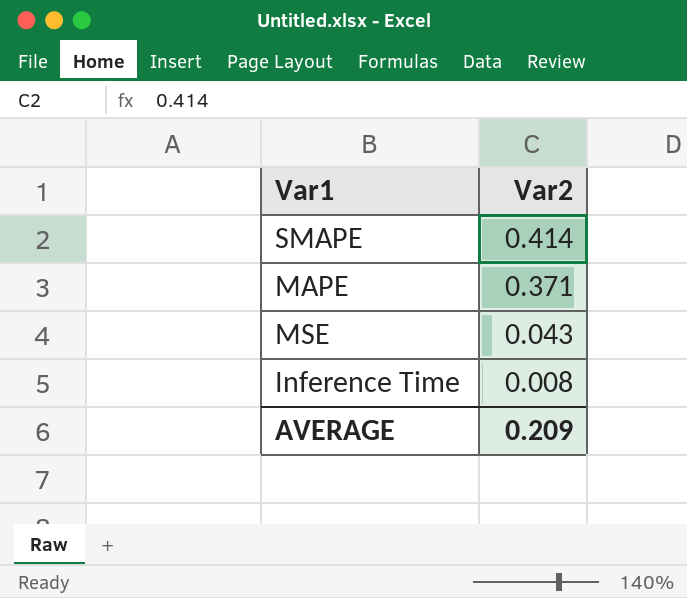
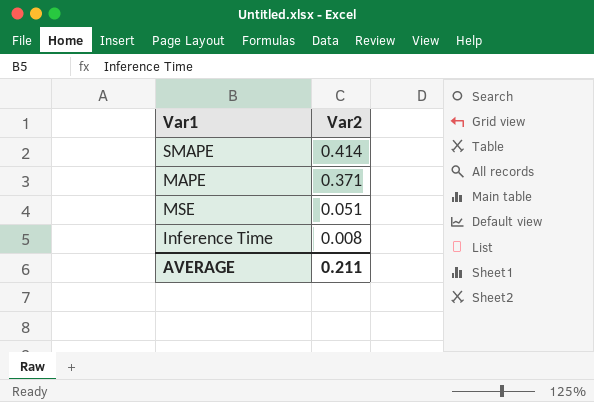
MSE | Var2: 0.043 -> 0.051
AVERAGE | Var2: 0.209 -> 0.211

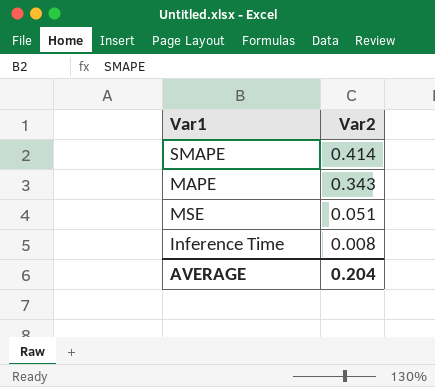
MAPE | Var2: 0.371 -> 0.343
AVERAGE | Var2: 0.211 -> 0.204

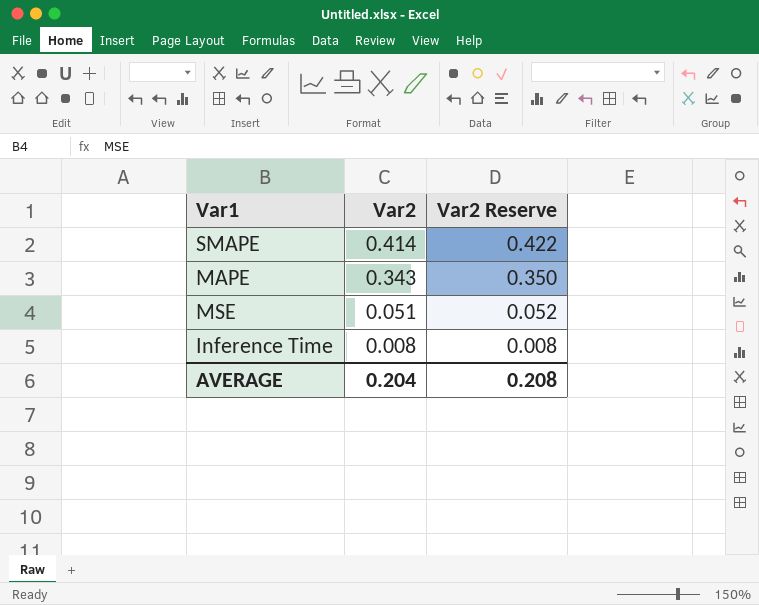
column Var2 Reserve | formula: none -> [Var2] * 1.02

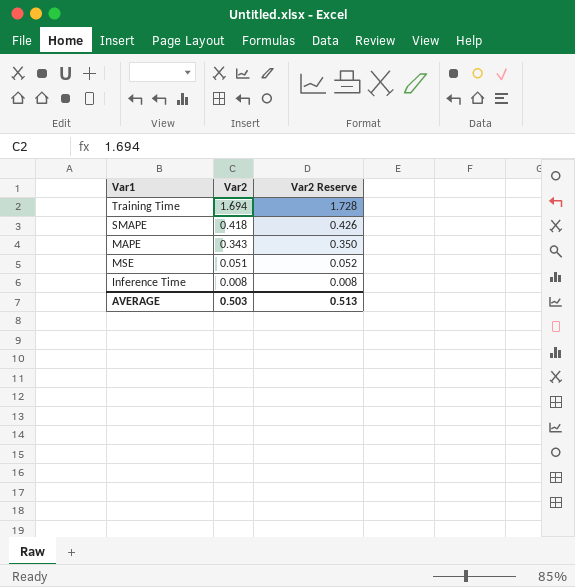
row Training Time: none -> 1.694 | 1.728
SMAPE | Var2: 0.414 -> 0.418
SMAPE | Var2 Reserve: 0.422 -> 0.426
AVERAGE | Var2: 0.204 -> 0.503
AVERAGE | Var2 Reserve: 0.208 -> 0.513

